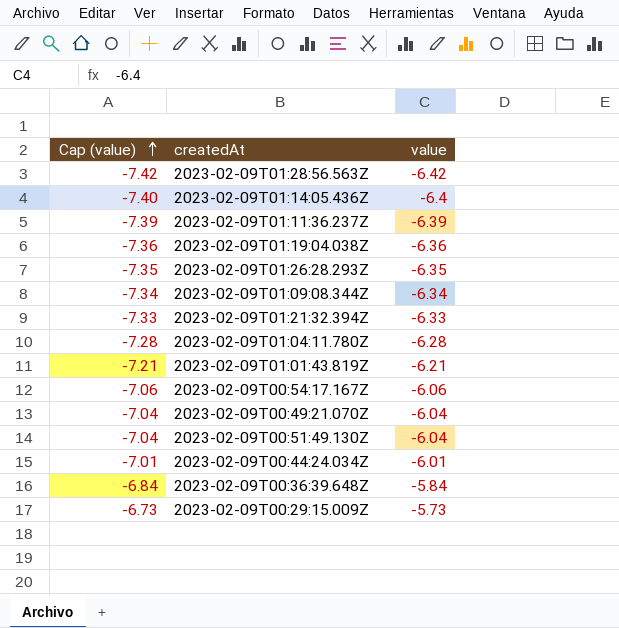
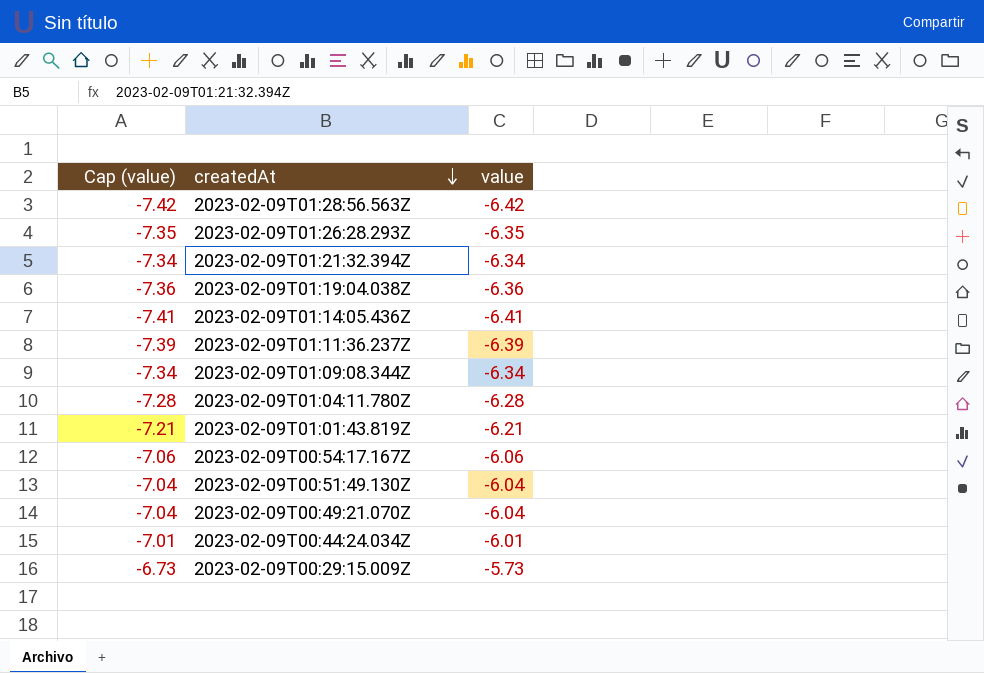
row order: Cap (value) ascending -> createdAt descending
row 2023-02-09T00:36:39.648Z: -6.84 | -5.84 -> none
2023-02-09T01:21:32.394Z | Cap (value): -7.33 -> -7.34
2023-02-09T01:21:32.394Z | value: -6.33 -> -6.34
2023-02-09T01:14:05.436Z | Cap (value): -7.40 -> -7.41
2023-02-09T01:14:05.436Z | value: -6.4 -> -6.41

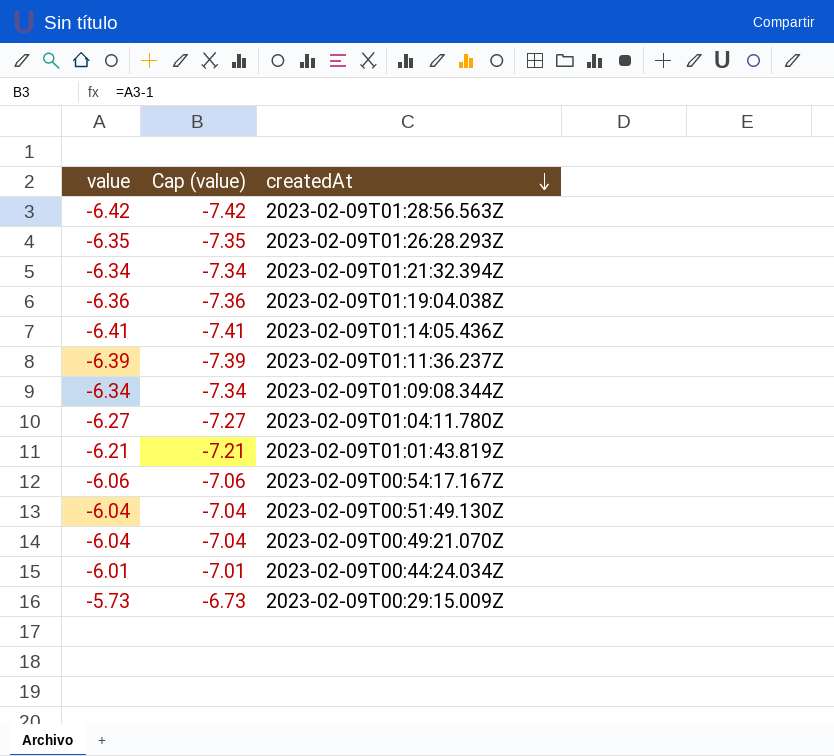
column value | position: 3 -> 1
2023-02-09T01:04:11.780Z | value: -6.28 -> -6.27
2023-02-09T01:04:11.780Z | Cap (value): -7.28 -> -7.27

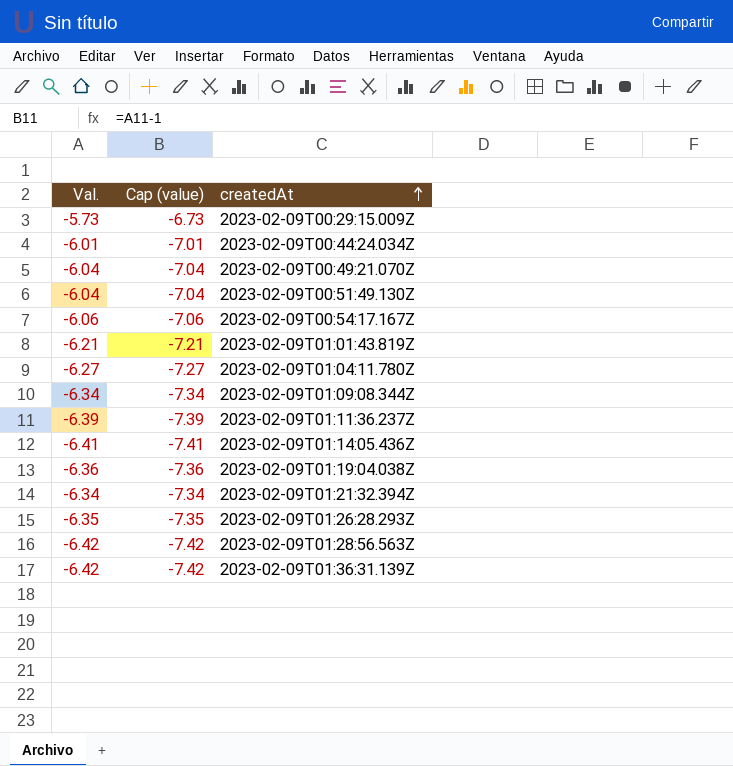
row order: createdAt descending -> createdAt ascending
column name: value -> Val.
row 2023-02-09T01:36:31.139Z: none -> -6.42 | -7.42

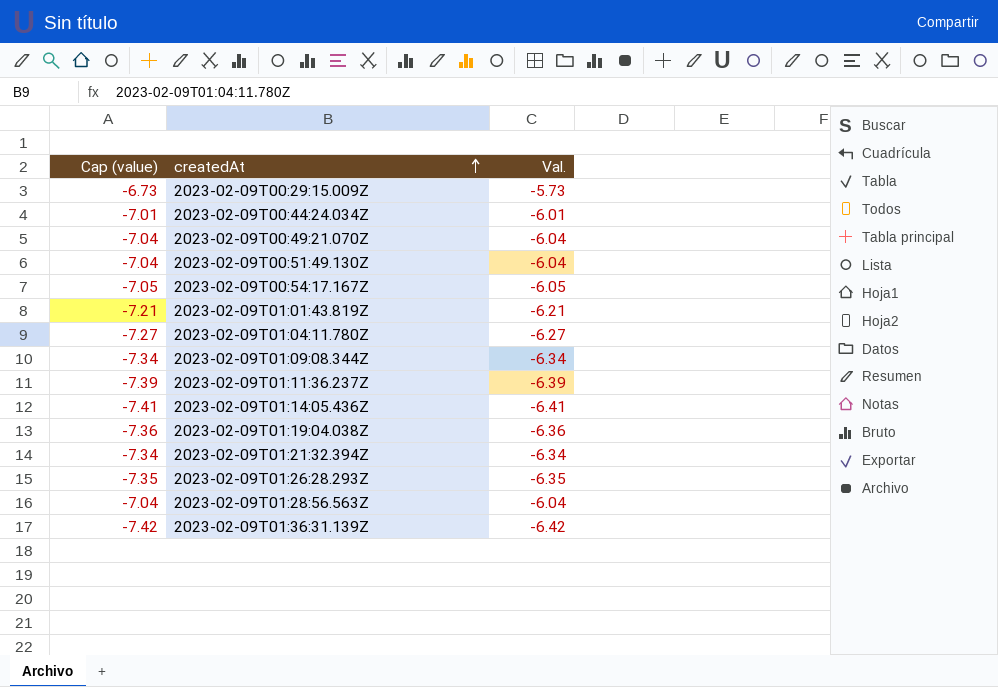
column Val. | position: 1 -> 3
2023-02-09T00:54:17.167Z | Cap (value): -7.06 -> -7.05
2023-02-09T00:54:17.167Z | Val.: -6.06 -> -6.05
2023-02-09T01:28:56.563Z | Cap (value): -7.42 -> -7.04
2023-02-09T01:28:56.563Z | Val.: -6.42 -> -6.04

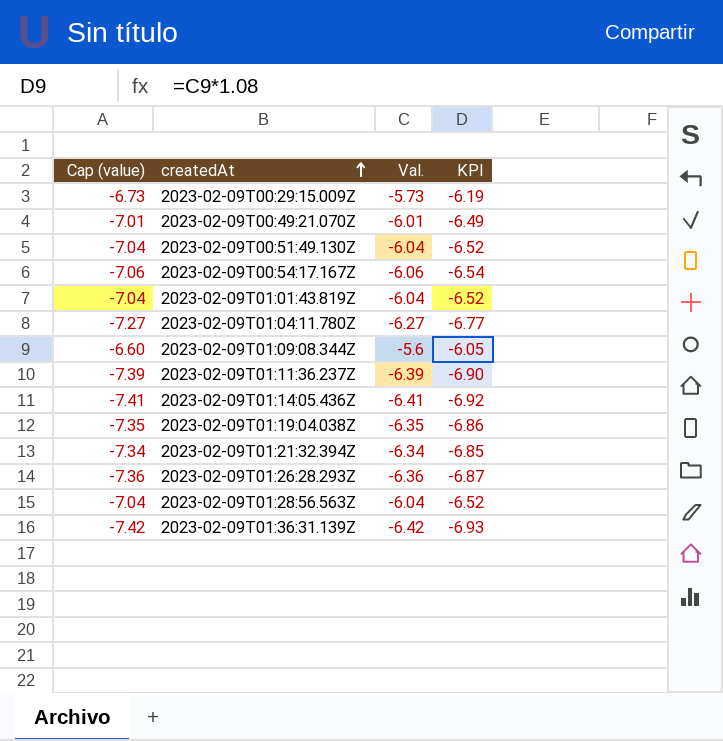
column KPI | formula: none -> [Val.] * 1.08
row 2023-02-09T00:44:24.034Z: -7.01 | -6.01 -> none
2023-02-09T00:49:21.070Z | Cap (value): -7.04 -> -7.01
2023-02-09T00:49:21.070Z | Val.: -6.04 -> -6.01
2023-02-09T00:54:17.167Z | Cap (value): -7.05 -> -7.06
2023-02-09T00:54:17.167Z | Val.: -6.05 -> -6.06
2023-02-09T01:01:43.819Z | Cap (value): -7.21 -> -7.04
2023-02-09T01:01:43.819Z | Val.: -6.21 -> -6.04
2023-02-09T01:09:08.344Z | Cap (value): -7.34 -> -6.60
2023-02-09T01:09:08.344Z | Val.: -6.34 -> -5.6
2023-02-09T01:19:04.038Z | Cap (value): -7.36 -> -7.35
2023-02-09T01:19:04.038Z | Val.: -6.36 -> -6.35
2023-02-09T01:26:28.293Z | Cap (value): -7.35 -> -7.36
2023-02-09T01:26:28.293Z | Val.: -6.35 -> -6.36

